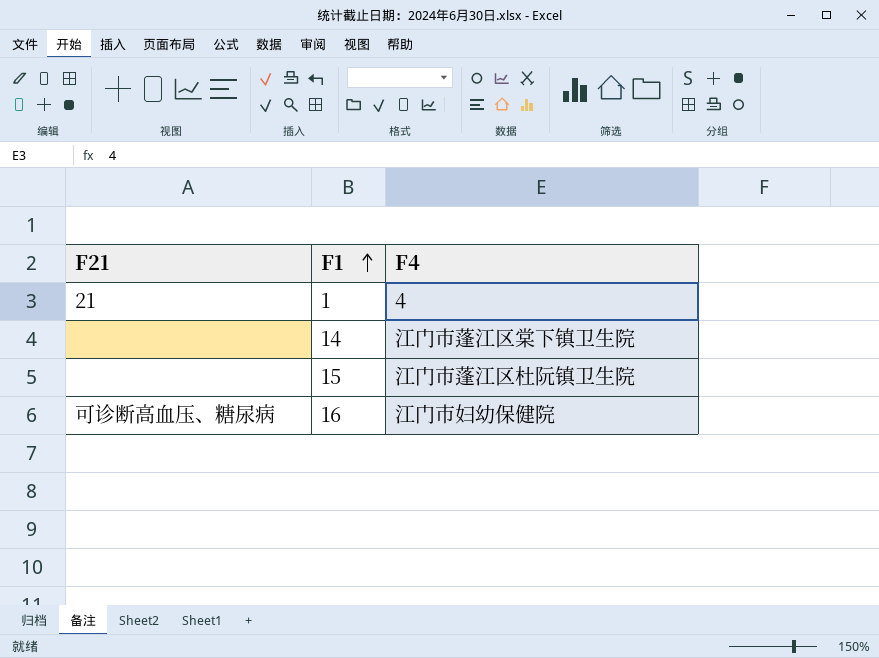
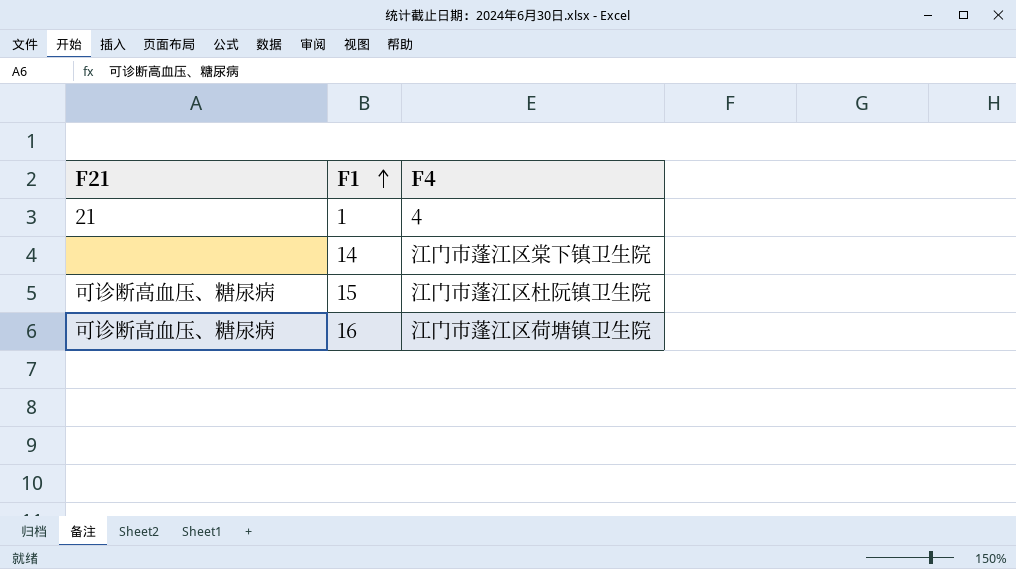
15 | F21: none -> 可诊断高血压、糖尿病
16 | F4: 江门市妇幼保健院 -> 江门市蓬江区荷塘镇卫生院

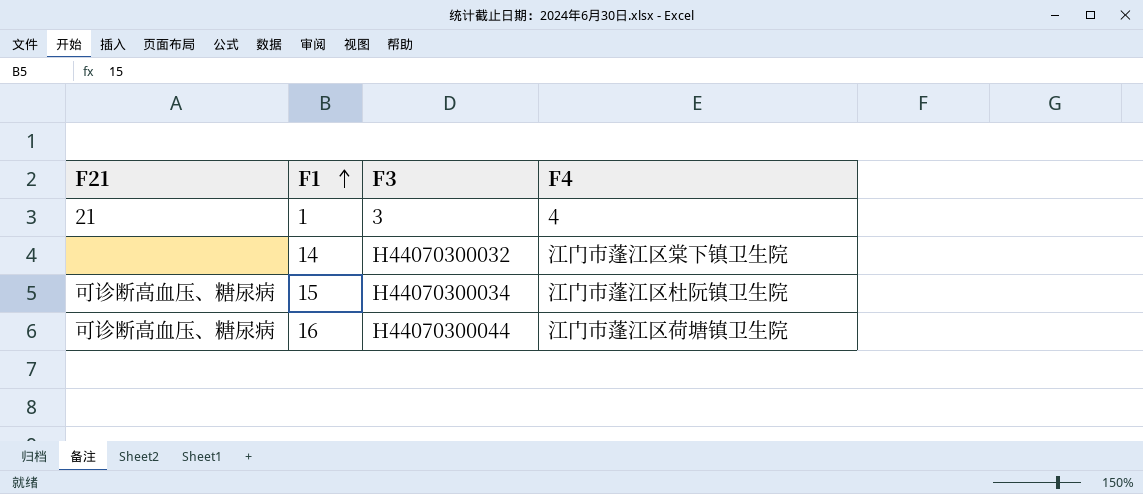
column F3 | position: none -> 3

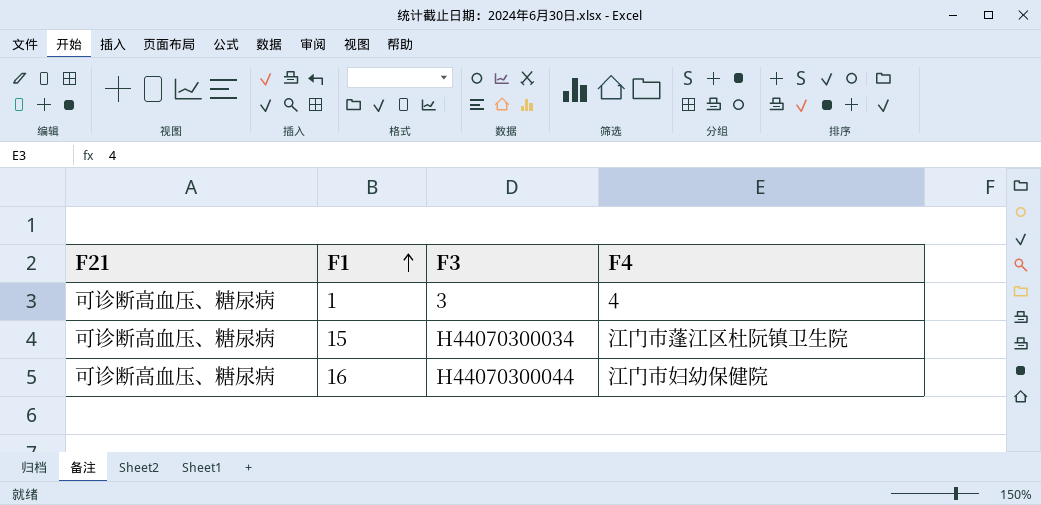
row 14: none | H44070300032 | 江门市蓬江区棠下镇卫生院 -> none
1 | F21: 21 -> 可诊断高血压、糖尿病
16 | F4: 江门市蓬江区荷塘镇卫生院 -> 江门市妇幼保健院

